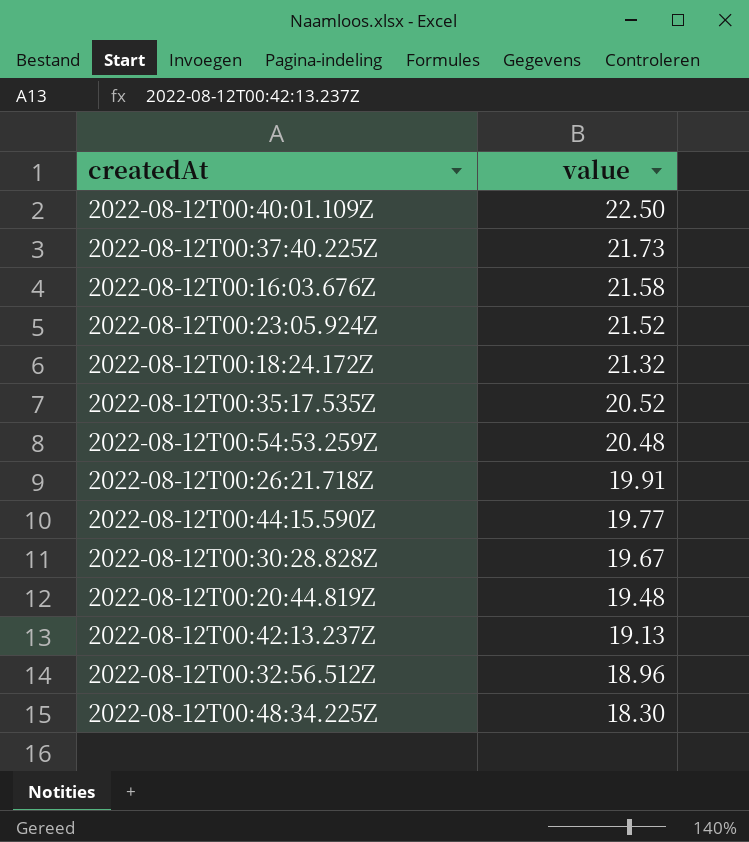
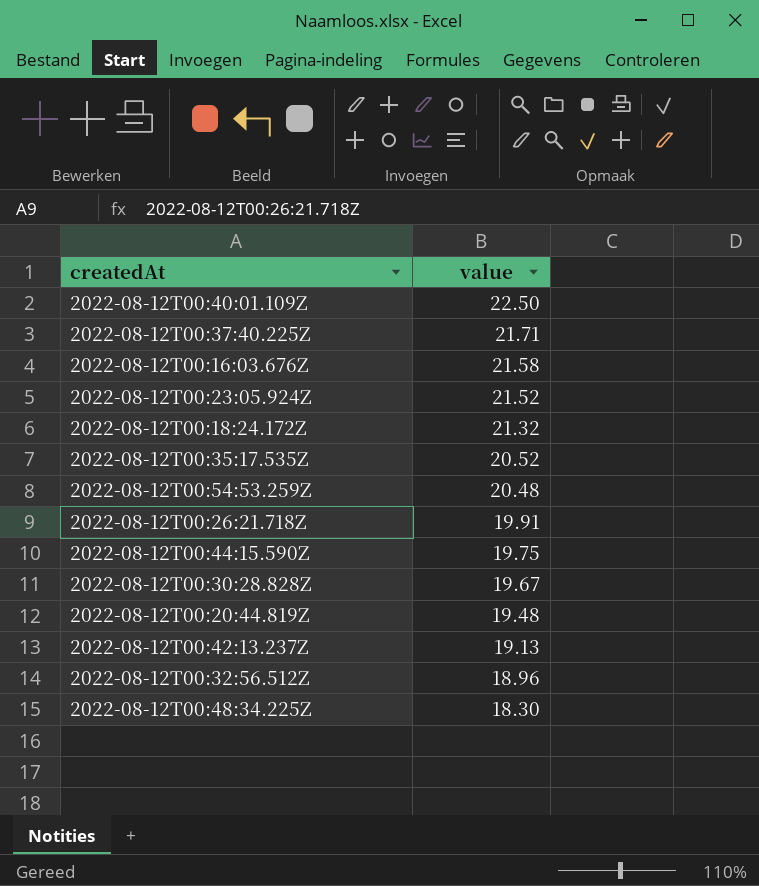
2022-08-12T00:37:40.225Z | value: 21.73 -> 21.71
2022-08-12T00:44:15.590Z | value: 19.77 -> 19.75

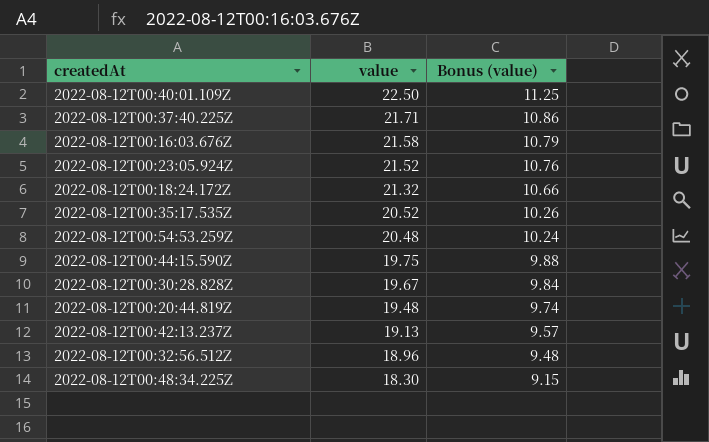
column Bonus (value) | formula: none -> [value] * 0.5
row 2022-08-12T00:26:21.718Z: 19.91 -> none

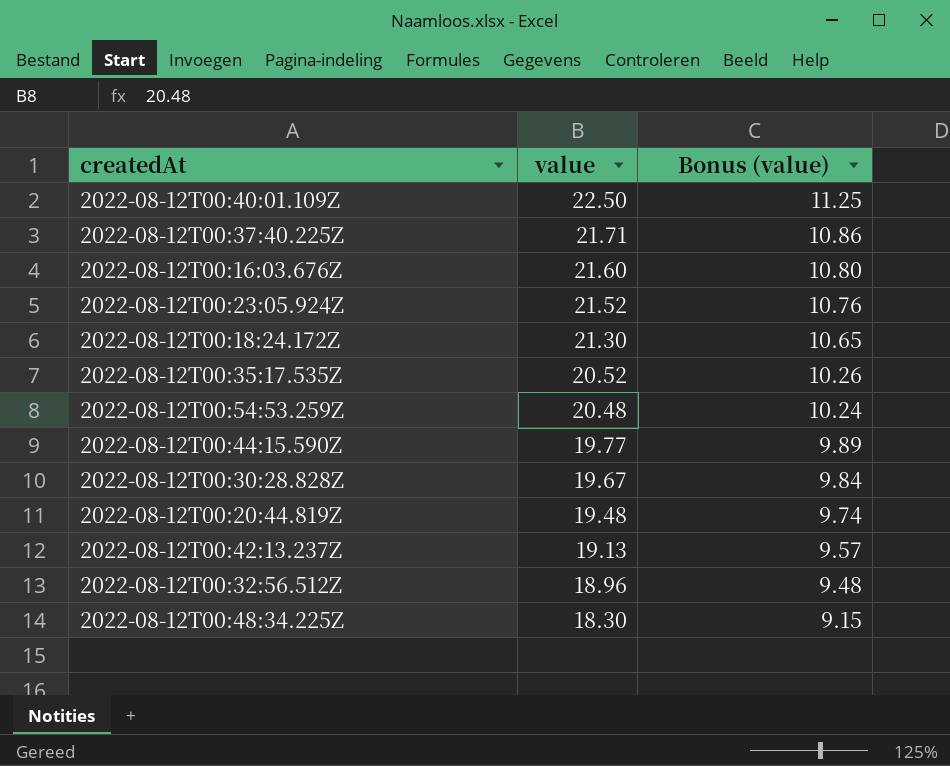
2022-08-12T00:16:03.676Z | value: 21.58 -> 21.60
2022-08-12T00:16:03.676Z | Bonus (value): 10.79 -> 10.80
2022-08-12T00:18:24.172Z | value: 21.32 -> 21.30
2022-08-12T00:18:24.172Z | Bonus (value): 10.66 -> 10.65
2022-08-12T00:44:15.590Z | value: 19.75 -> 19.77
2022-08-12T00:44:15.590Z | Bonus (value): 9.88 -> 9.89

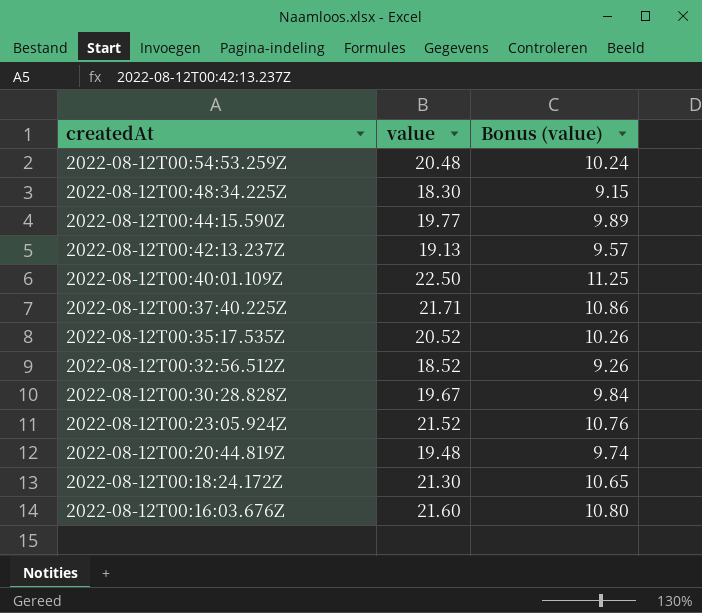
row order: value descending -> createdAt descending
2022-08-12T00:32:56.512Z | value: 18.96 -> 18.52
2022-08-12T00:32:56.512Z | Bonus (value): 9.48 -> 9.26

